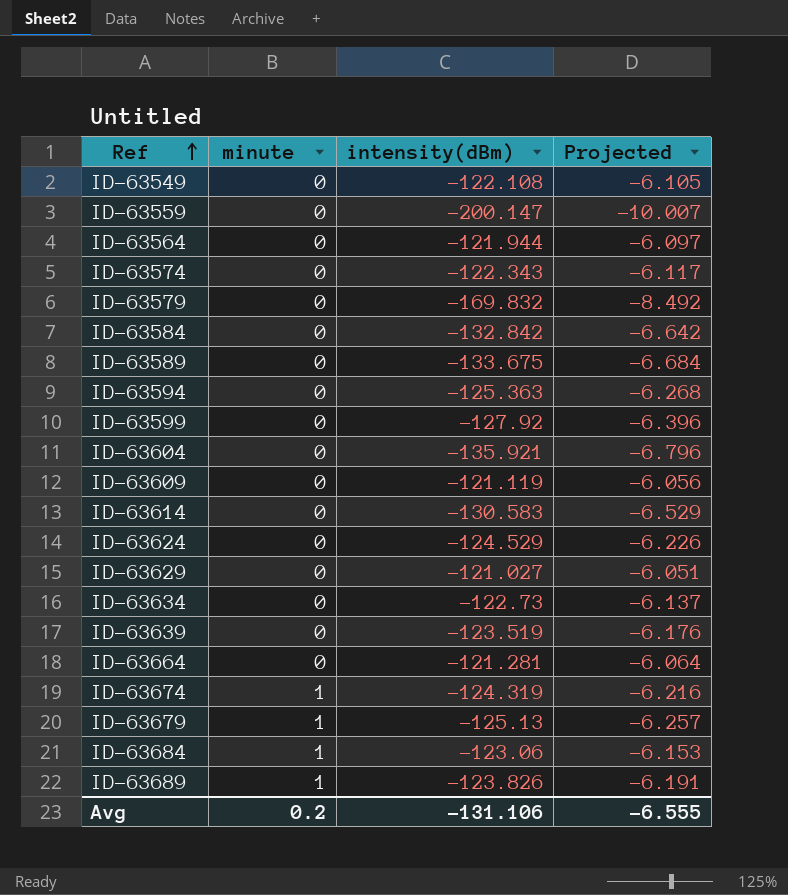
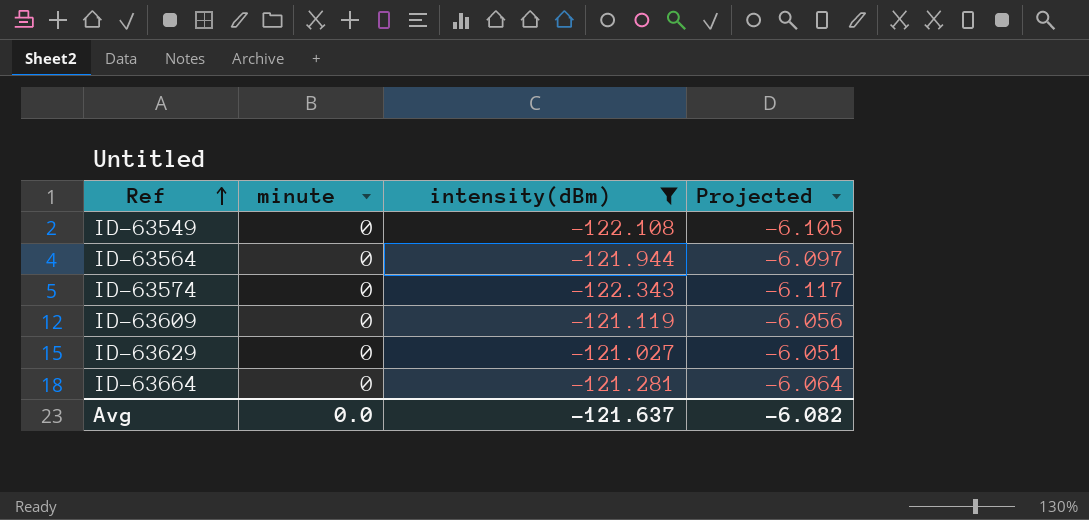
filter: none -> intensity(dBm) >= -122.343
Avg | minute: 0.2 -> 0.0
Avg | intensity(dBm): -131.106 -> -121.637
Avg | Projected: -6.555 -> -6.082

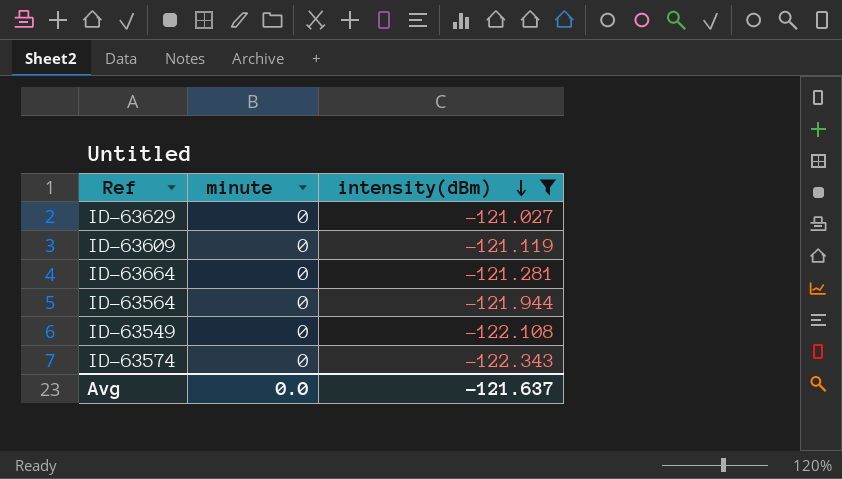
row order: Ref ascending -> intensity(dBm) descending
column Projected | formula: [intensity(dBm)] * 0.05 -> none

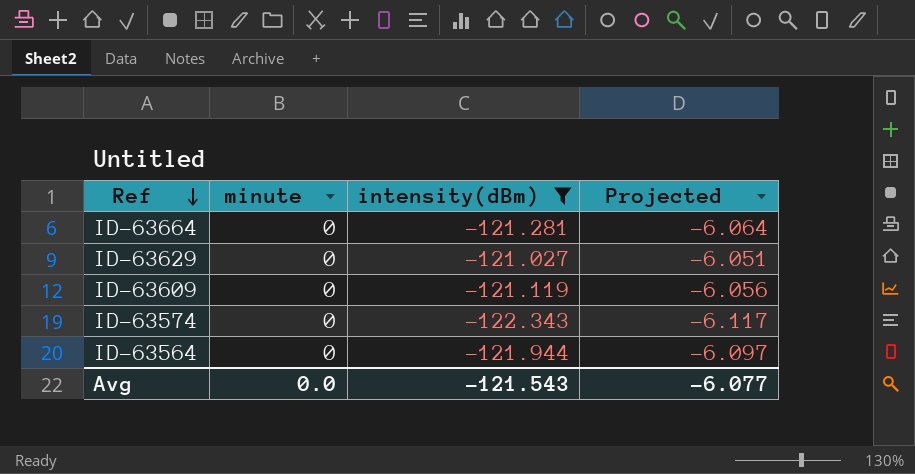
row order: intensity(dBm) descending -> Ref descending
column Projected | formula: none -> [intensity(dBm)] * 0.05
row ID-63549: 0 | -122.108 -> none
Avg | intensity(dBm): -121.637 -> -121.543

